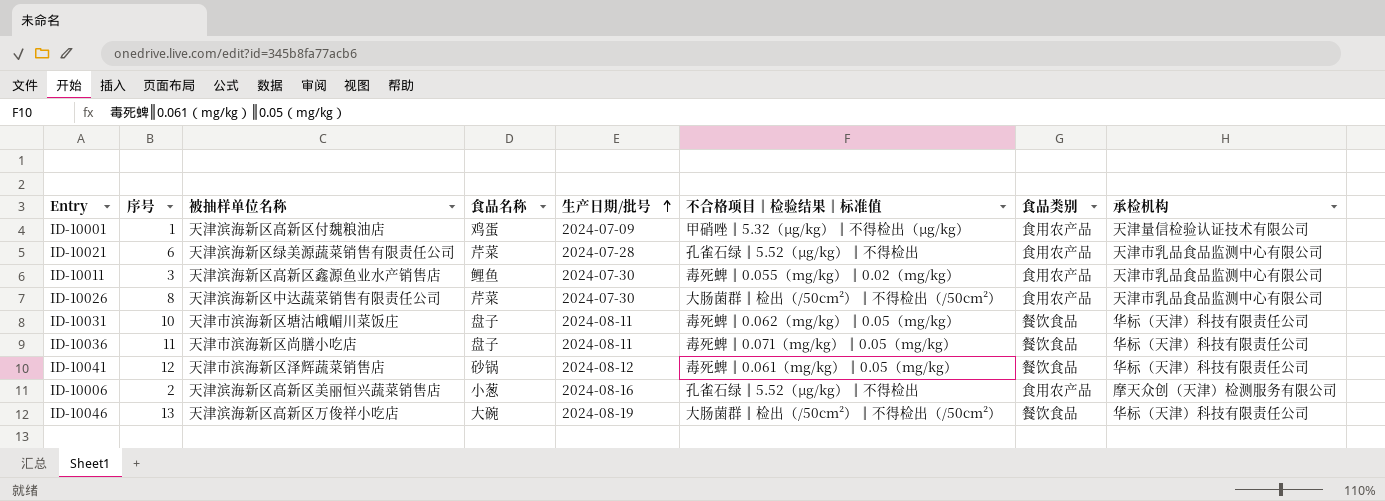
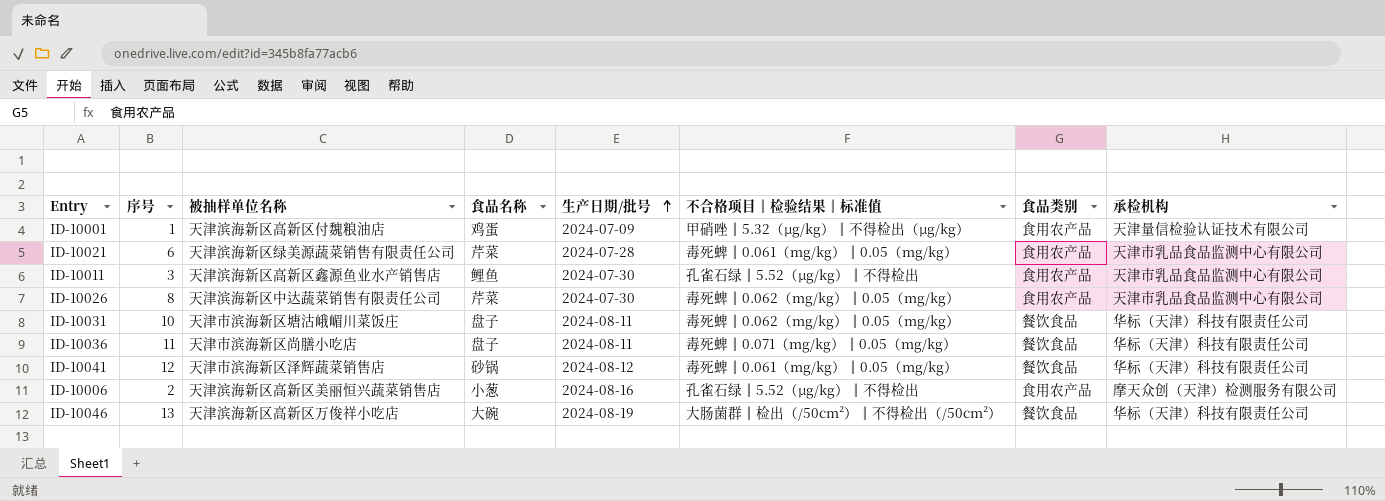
ID-10021 | 不合格项目║检验结果║标准值: 孔雀石绿║5.52（μg/kg）║不得检出 -> 毒死蜱║0.061（mg/kg）║0.05（mg/kg）
ID-10011 | 不合格项目║检验结果║标准值: 毒死蜱║0.055（mg/kg）║0.02（mg/kg） -> 孔雀石绿║5.52（μg/kg）║不得检出
ID-10026 | 不合格项目║检验结果║标准值: 大肠菌群║检出（/50cm²）║不得检出（/50cm²） -> 毒死蜱║0.062（mg/kg）║0.05（mg/kg）

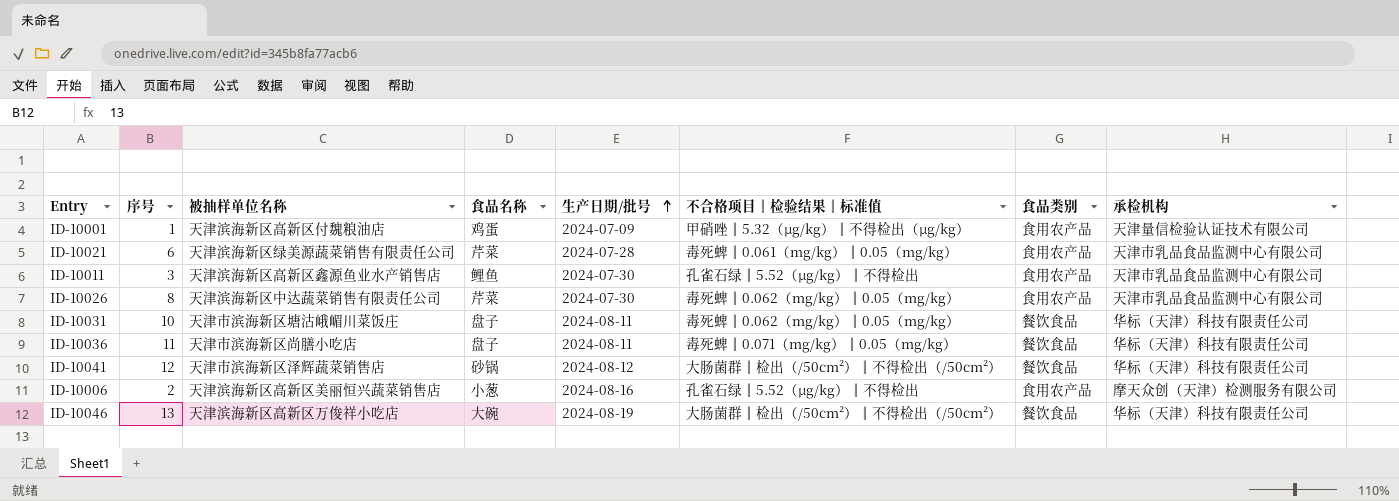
ID-10041 | 不合格项目║检验结果║标准值: 毒死蜱║0.061（mg/kg）║0.05（mg/kg） -> 大肠菌群║检出（/50cm²）║不得检出（/50cm²）

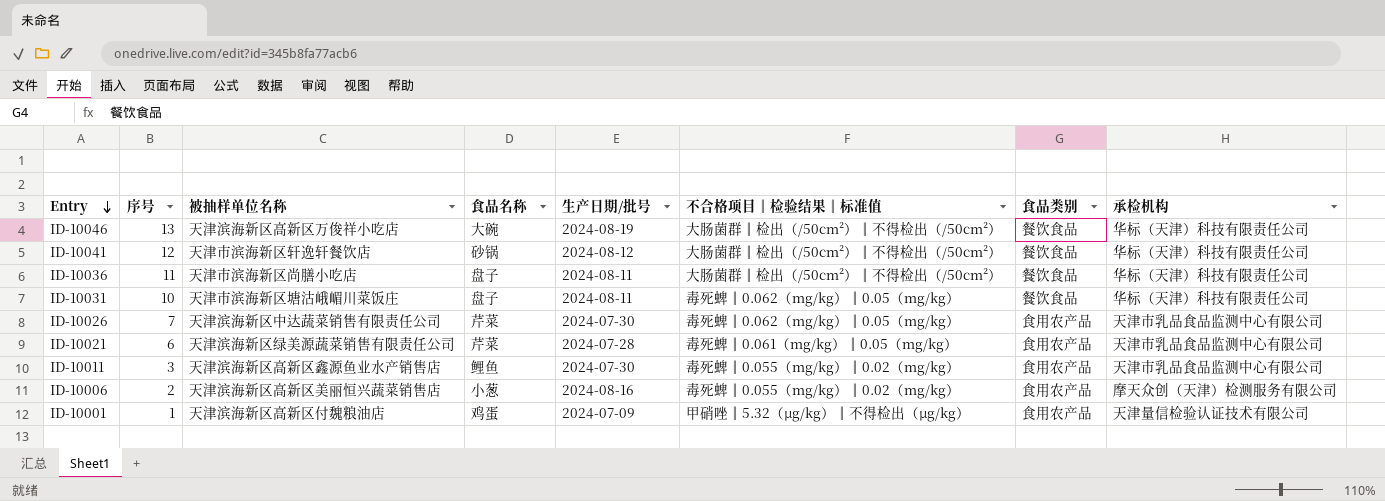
row order: 生产日期/批号 ascending -> Entry descending
ID-10041 | 被抽样单位名称: 天津市滨海新区泽辉蔬菜销售店 -> 天津市滨海新区轩逸轩餐饮店
ID-10036 | 不合格项目║检验结果║标准值: 毒死蜱║0.071（mg/kg）║0.05（mg/kg） -> 大肠菌群║检出（/50cm²）║不得检出（/50cm²）
ID-10026 | 序号: 8 -> 7
ID-10011 | 不合格项目║检验结果║标准值: 孔雀石绿║5.52（μg/kg）║不得检出 -> 毒死蜱║0.055（mg/kg）║0.02（mg/kg）
ID-10006 | 不合格项目║检验结果║标准值: 孔雀石绿║5.52（μg/kg）║不得检出 -> 毒死蜱║0.055（mg/kg）║0.02（mg/kg）

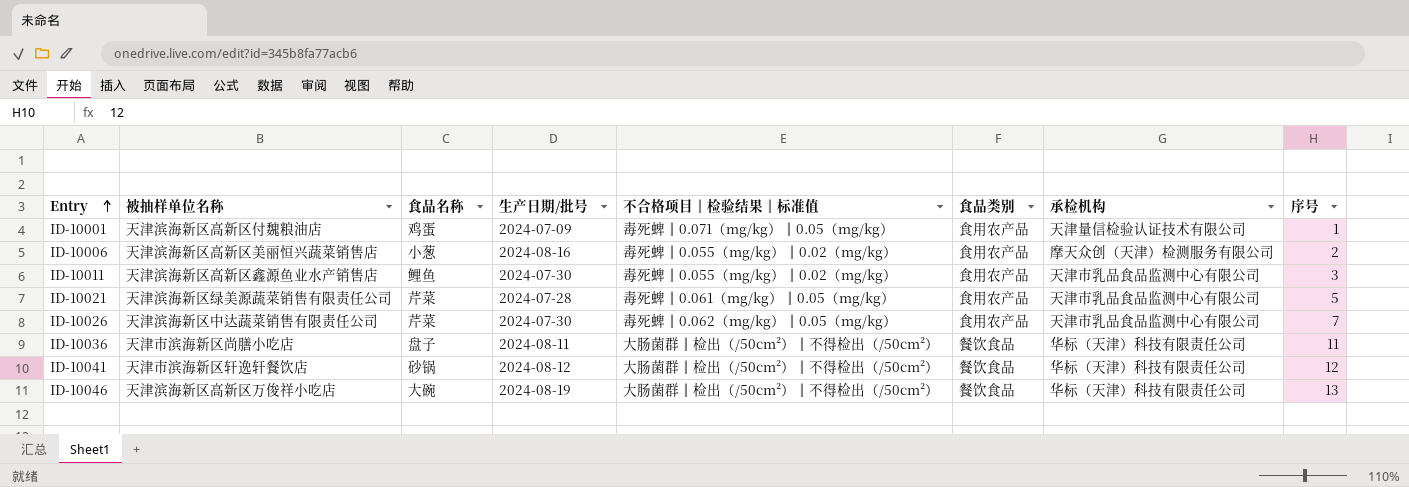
row order: Entry descending -> Entry ascending
column 序号 | position: 2 -> 8
row ID-10031: 10 | 天津市滨海新区塘沽峨嵋川菜饭庄 | 盘子 | 2024-08-11 | 毒死蜱║0.062（mg/kg）║0.05（mg/kg） | 餐饮食品 | 华标（天津）科技有限责任公司 -> none
ID-10001 | 不合格项目║检验结果║标准值: 甲硝唑║5.32（µg/kg）║不得检出（µg/kg） -> 毒死蜱║0.071（mg/kg）║0.05（mg/kg）
ID-10021 | 序号: 6 -> 5

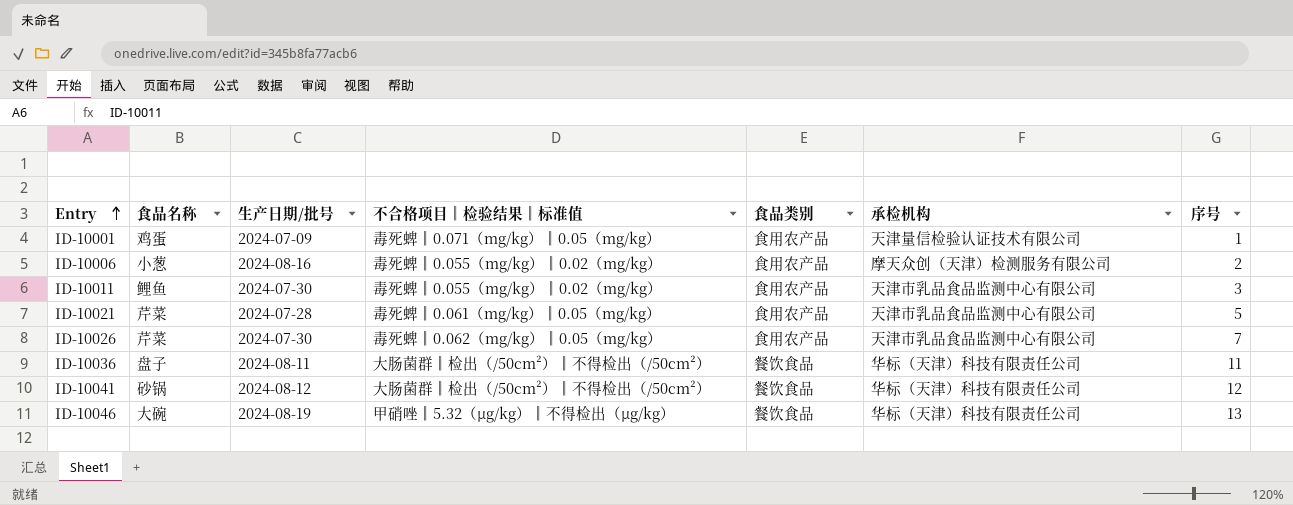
column 被抽样单位名称 | position: 2 -> none
ID-10046 | 不合格项目║检验结果║标准值: 大肠菌群║检出（/50cm²）║不得检出（/50cm²） -> 甲硝唑║5.32（µg/kg）║不得检出（µg/kg）

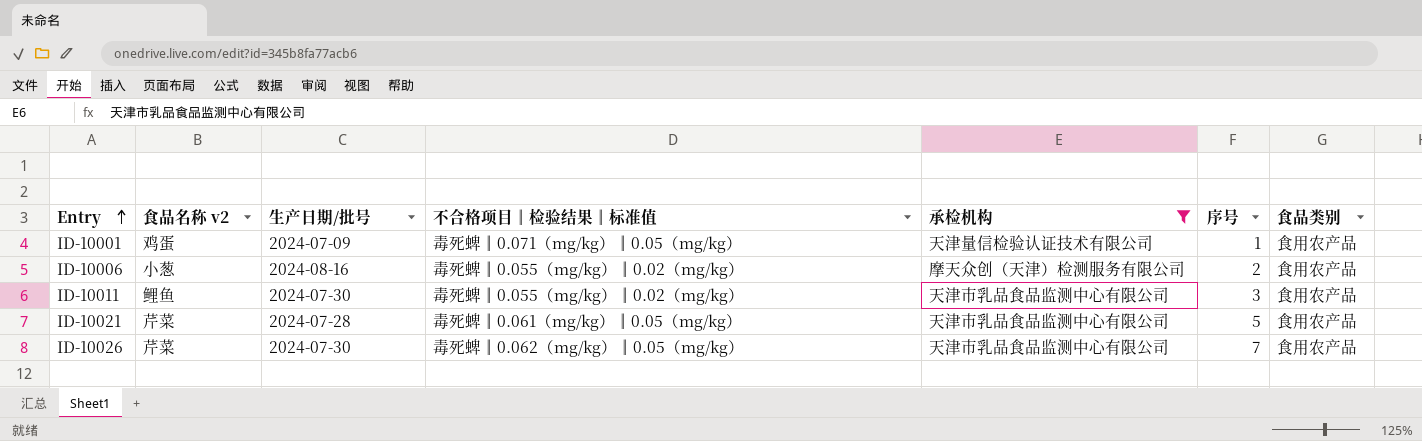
filter: none -> 承检机构 != 华标（天津）科技有限责任公司
column name: 食品名称 -> 食品名称 v2
column 食品类别 | position: 5 -> 7

